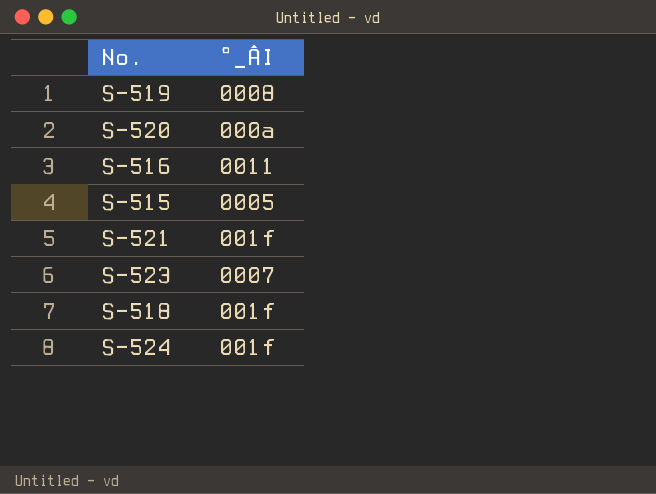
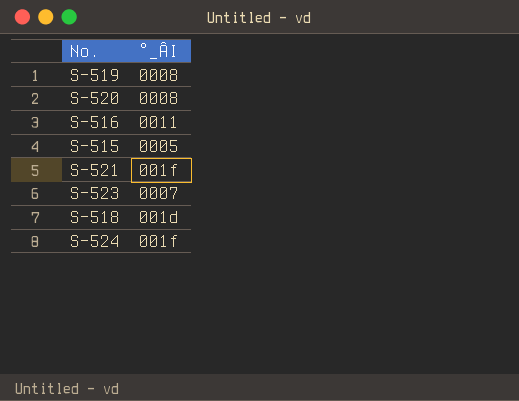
S-520 | °_ÂI: 000a -> 0008
S-518 | °_ÂI: 001f -> 001d

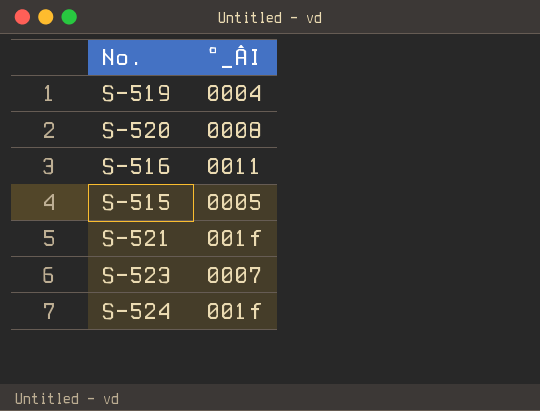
row S-518: 001d -> none
S-519 | °_ÂI: 0008 -> 0004

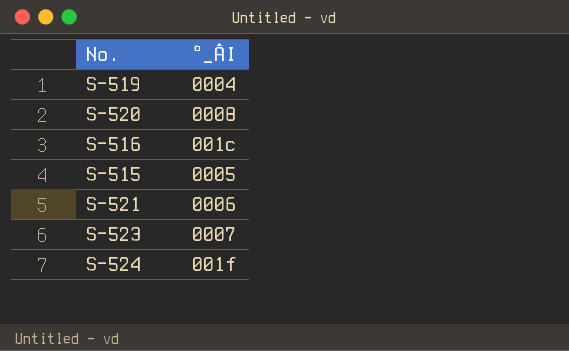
S-516 | °_ÂI: 0011 -> 001c
S-521 | °_ÂI: 001f -> 0006

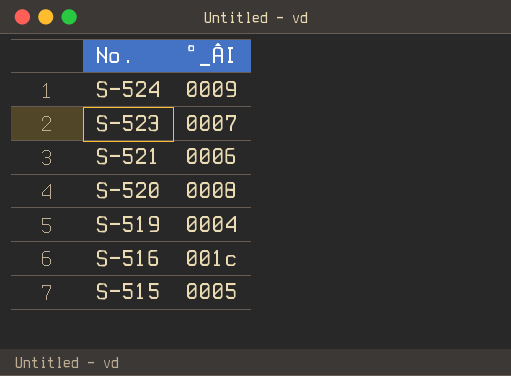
row order: none -> No. descending
S-524 | °_ÂI: 001f -> 0009

